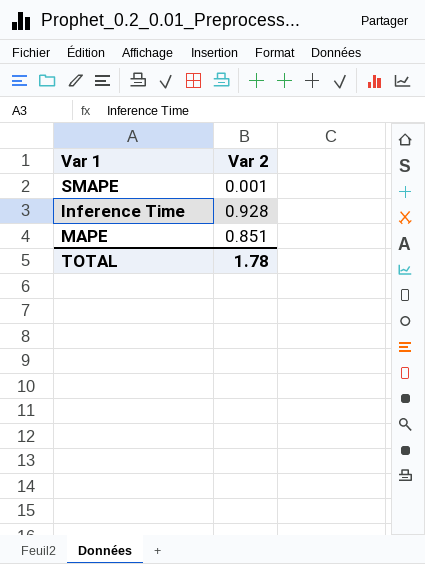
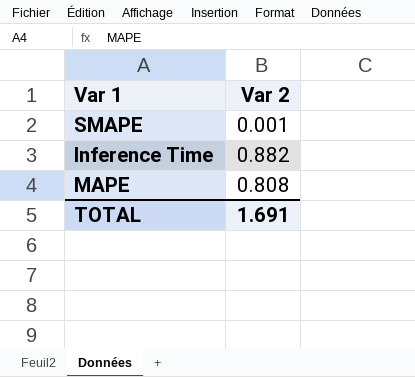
Inference Time | Var 2: 0.928 -> 0.882
MAPE | Var 2: 0.851 -> 0.808
TOTAL | Var 2: 1.78 -> 1.691

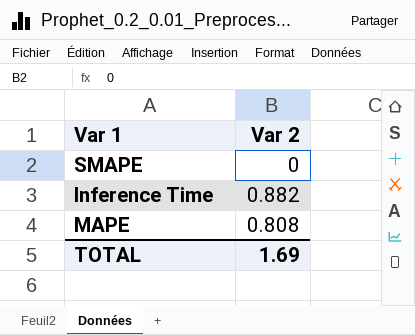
SMAPE | Var 2: 0.001 -> 0
TOTAL | Var 2: 1.691 -> 1.69

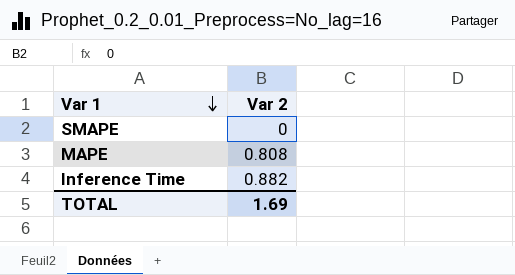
row order: none -> Var 1 descending

